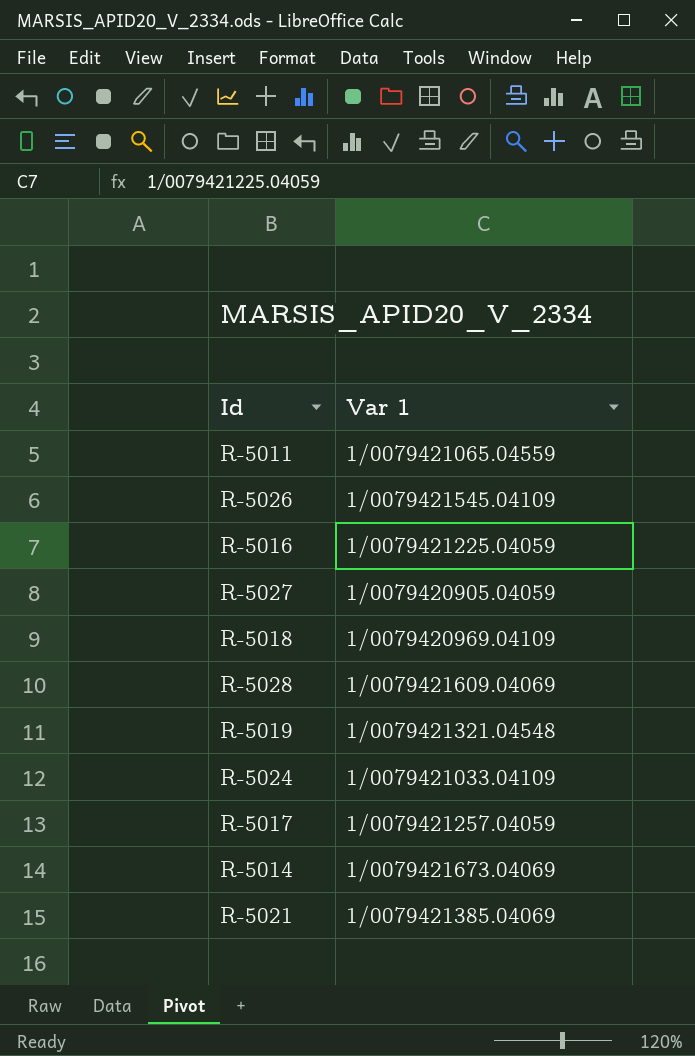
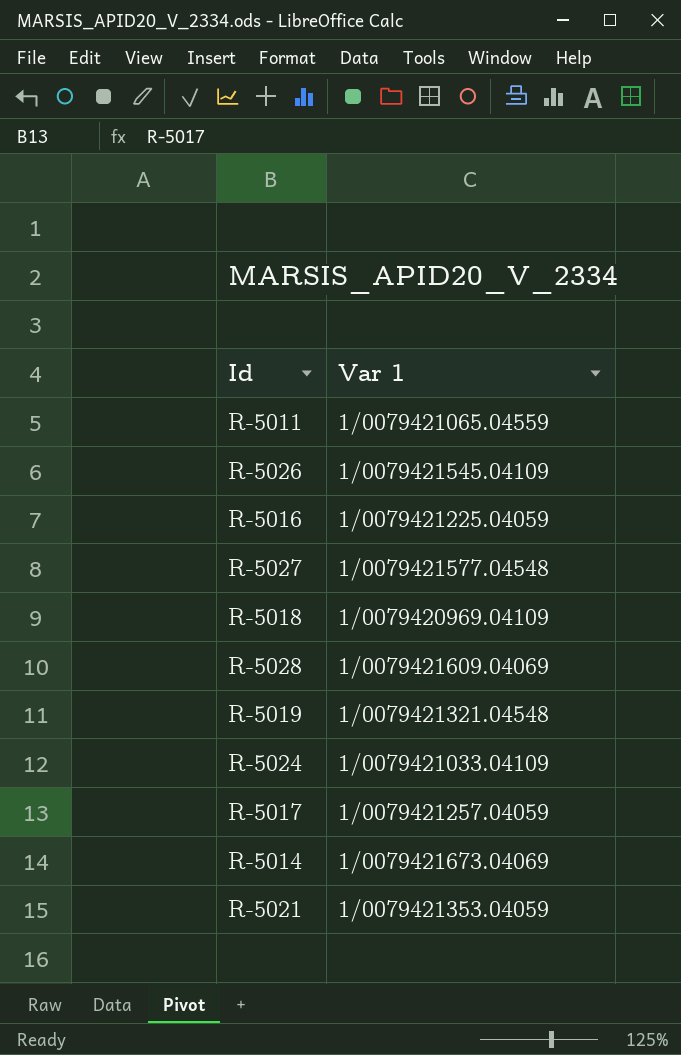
R-5027 | Var 1: 1/0079420905.04059 -> 1/0079421577.04548
R-5021 | Var 1: 1/0079421385.04069 -> 1/0079421353.04059

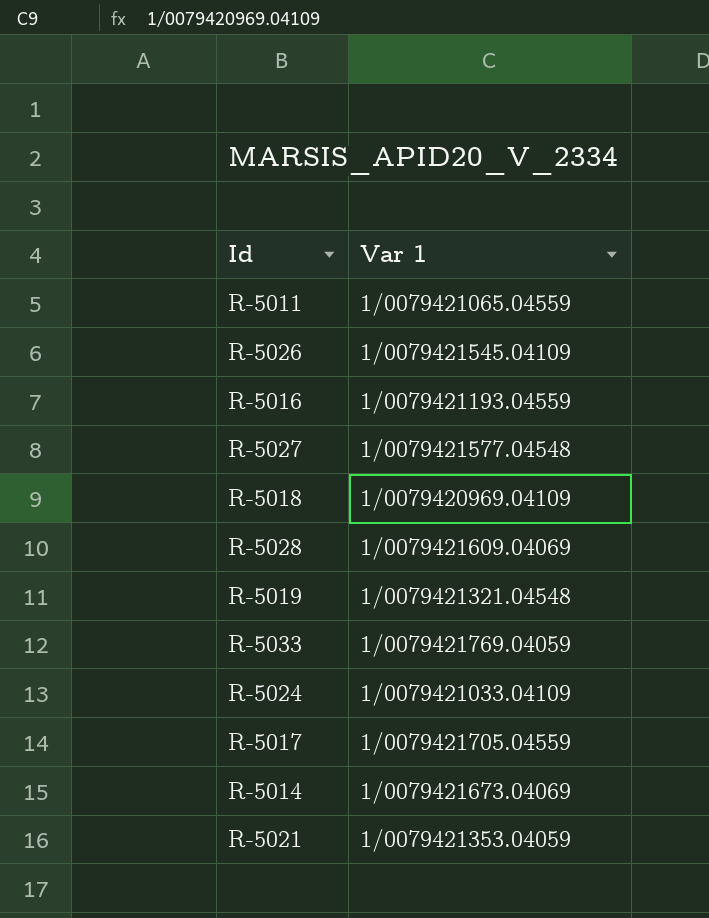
R-5016 | Var 1: 1/0079421225.04059 -> 1/0079421193.04559
row R-5033: none -> 1/0079421769.04059
R-5017 | Var 1: 1/0079421257.04059 -> 1/0079421705.04559

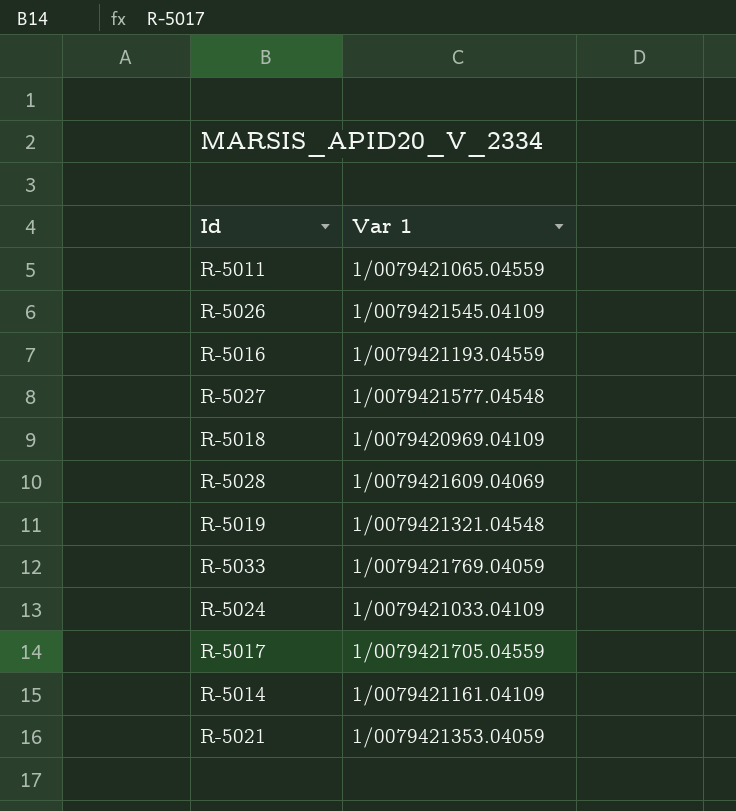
R-5014 | Var 1: 1/0079421673.04069 -> 1/0079421161.04109

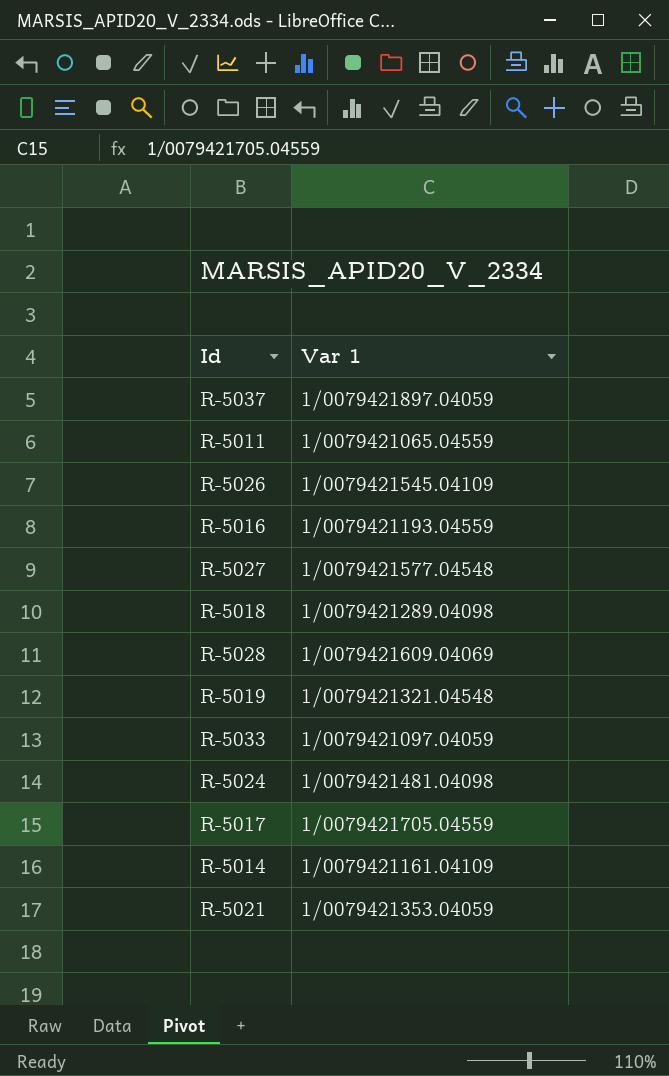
row R-5037: none -> 1/0079421897.04059
R-5018 | Var 1: 1/0079420969.04109 -> 1/0079421289.04098
R-5033 | Var 1: 1/0079421769.04059 -> 1/0079421097.04059
R-5024 | Var 1: 1/0079421033.04109 -> 1/0079421481.04098

